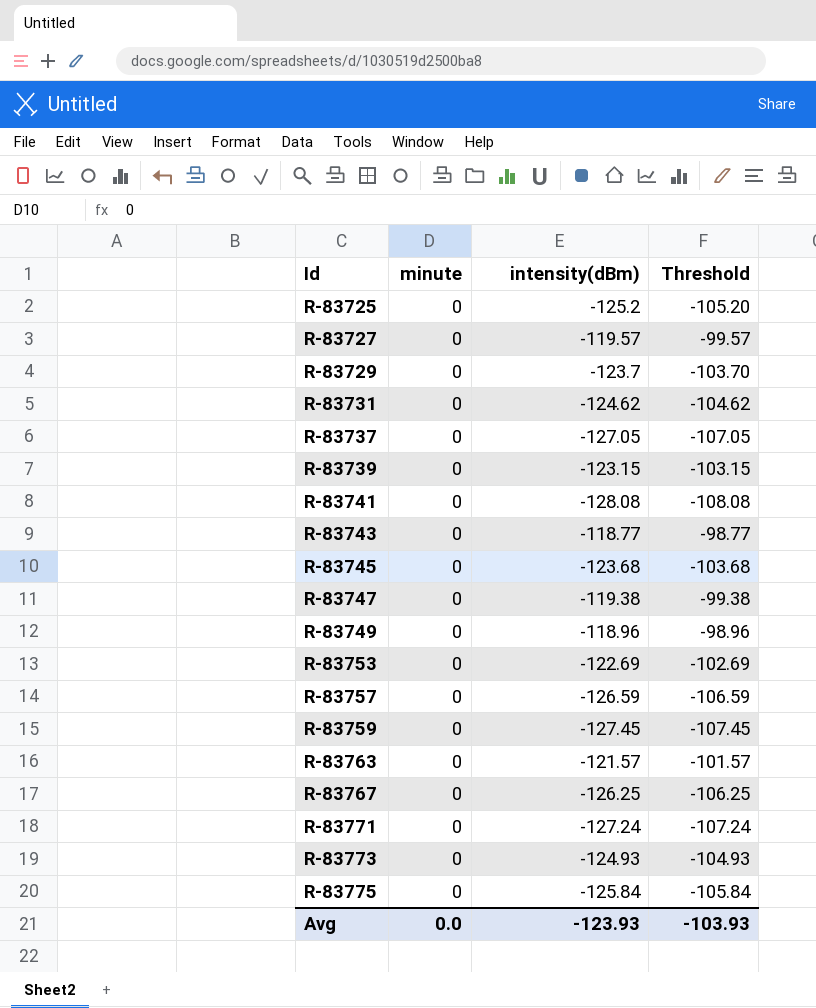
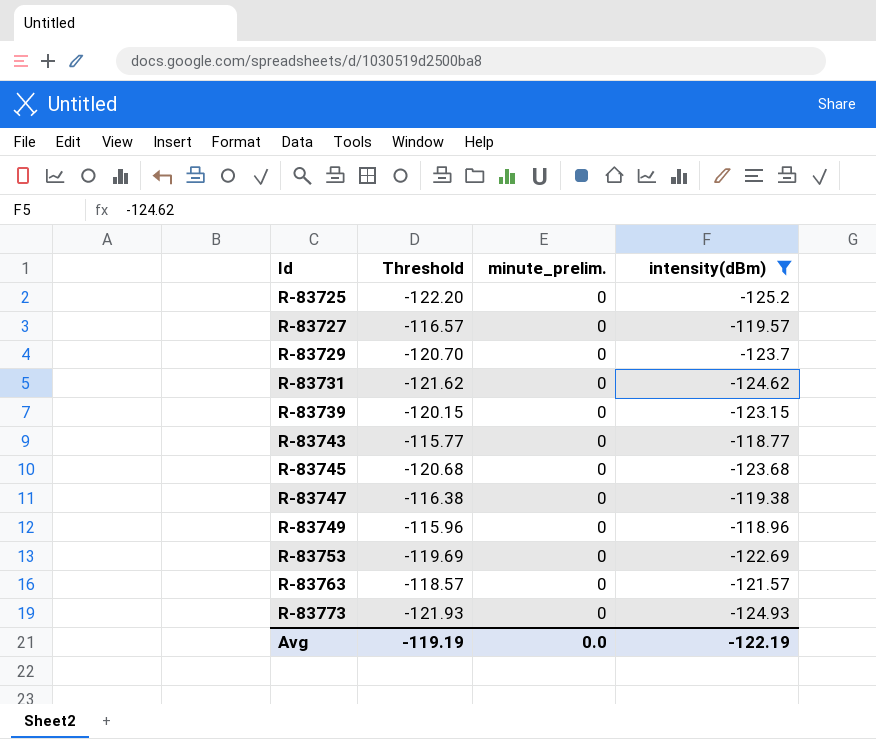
filter: none -> intensity(dBm) >= -125.2
column Threshold | formula: [intensity(dBm)] + 20 -> [intensity(dBm)] + 3
column Threshold | position: 4 -> 2
column name: minute -> minute_prelim.
Avg | Threshold: -103.93 -> -119.19
Avg | intensity(dBm): -123.93 -> -122.19

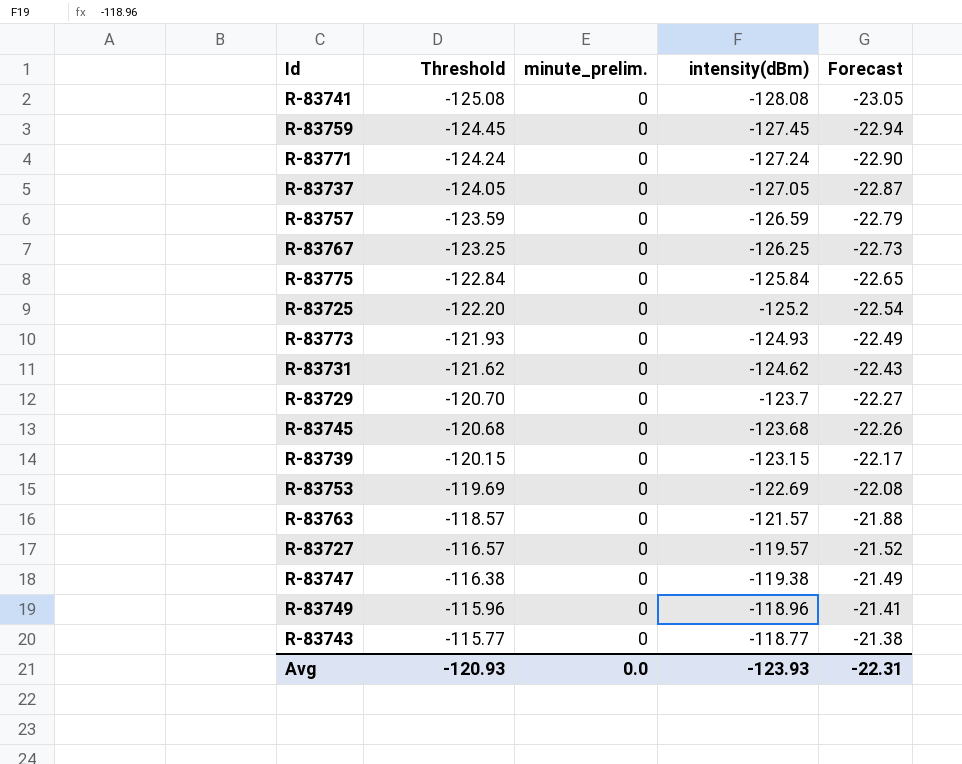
filter: intensity(dBm) >= -125.2 -> none
row order: Id ascending -> Threshold ascending
column Forecast | formula: none -> [intensity(dBm)] * 0.18
Avg | Threshold: -119.19 -> -120.93
Avg | intensity(dBm): -122.19 -> -123.93

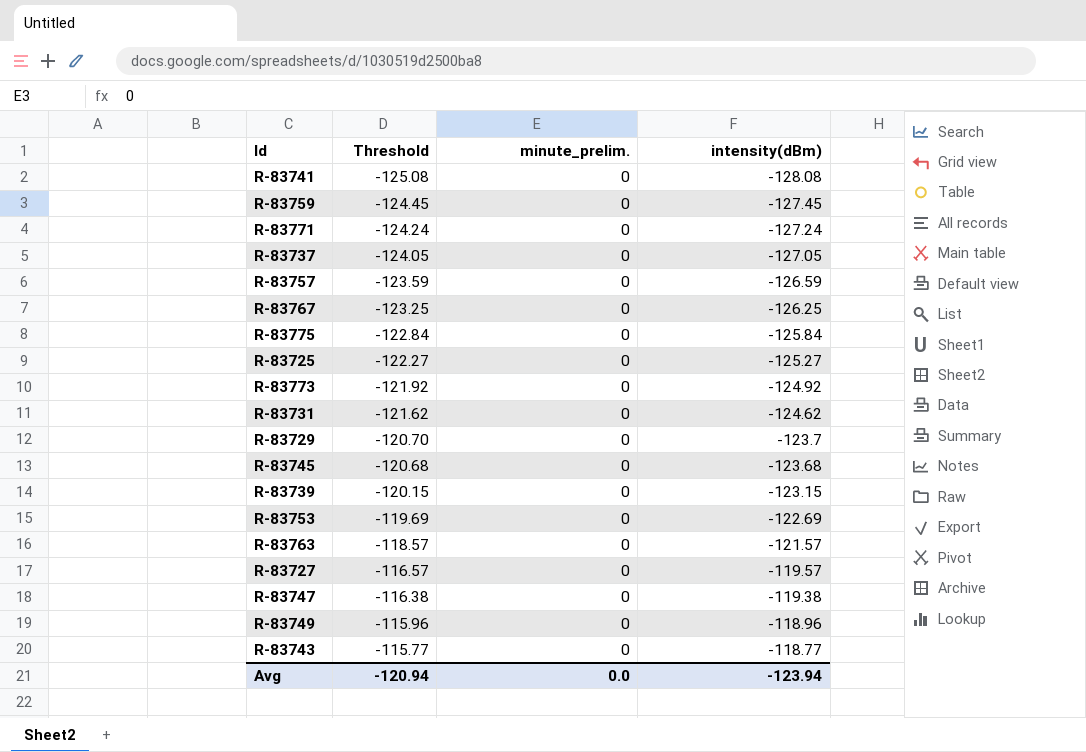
column Forecast | formula: [intensity(dBm)] * 0.18 -> none
R-83725 | Threshold: -122.20 -> -122.27
R-83725 | intensity(dBm): -125.2 -> -125.27
R-83773 | Threshold: -121.93 -> -121.92
R-83773 | intensity(dBm): -124.93 -> -124.92
Avg | Threshold: -120.93 -> -120.94
Avg | intensity(dBm): -123.93 -> -123.94

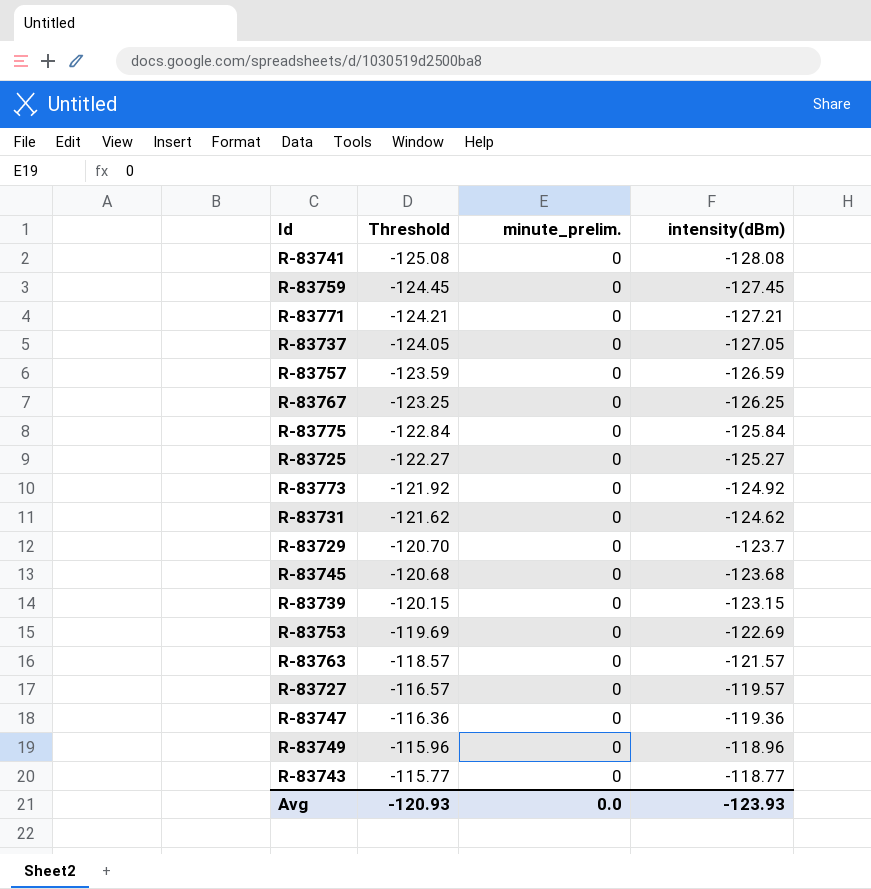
R-83771 | Threshold: -124.24 -> -124.21
R-83771 | intensity(dBm): -127.24 -> -127.21
R-83747 | Threshold: -116.38 -> -116.36
R-83747 | intensity(dBm): -119.38 -> -119.36
Avg | Threshold: -120.94 -> -120.93
Avg | intensity(dBm): -123.94 -> -123.93

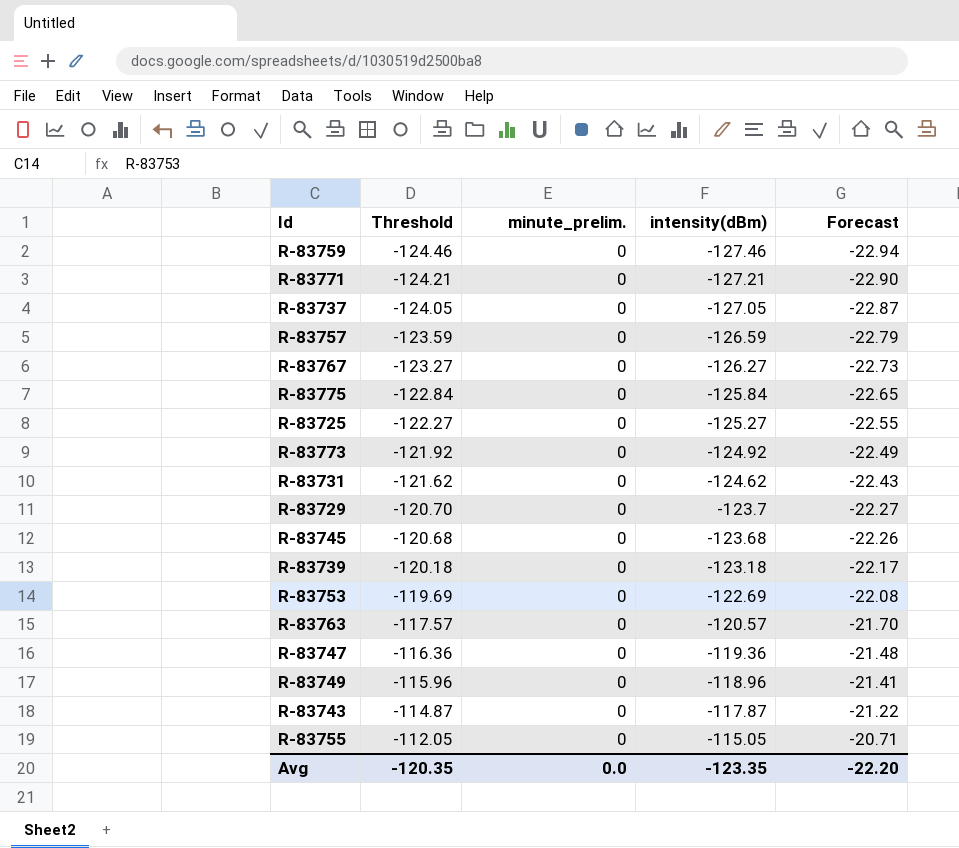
column Forecast | formula: none -> [intensity(dBm)] * 0.18
row R-83741: -125.08 | 0 | -128.08 -> none
row R-83727: -116.57 | 0 | -119.57 -> none
R-83759 | Threshold: -124.45 -> -124.46
R-83759 | intensity(dBm): -127.45 -> -127.46
R-83767 | Threshold: -123.25 -> -123.27
R-83767 | intensity(dBm): -126.25 -> -126.27
R-83739 | Threshold: -120.15 -> -120.18
R-83739 | intensity(dBm): -123.15 -> -123.18
R-83763 | Threshold: -118.57 -> -117.57
R-83763 | intensity(dBm): -121.57 -> -120.57
R-83743 | Threshold: -115.77 -> -114.87
R-83743 | intensity(dBm): -118.77 -> -117.87
row R-83755: none -> -112.05 | 0 | -115.05 | -20.71
Avg | Threshold: -120.93 -> -120.35
Avg | intensity(dBm): -123.93 -> -123.35

